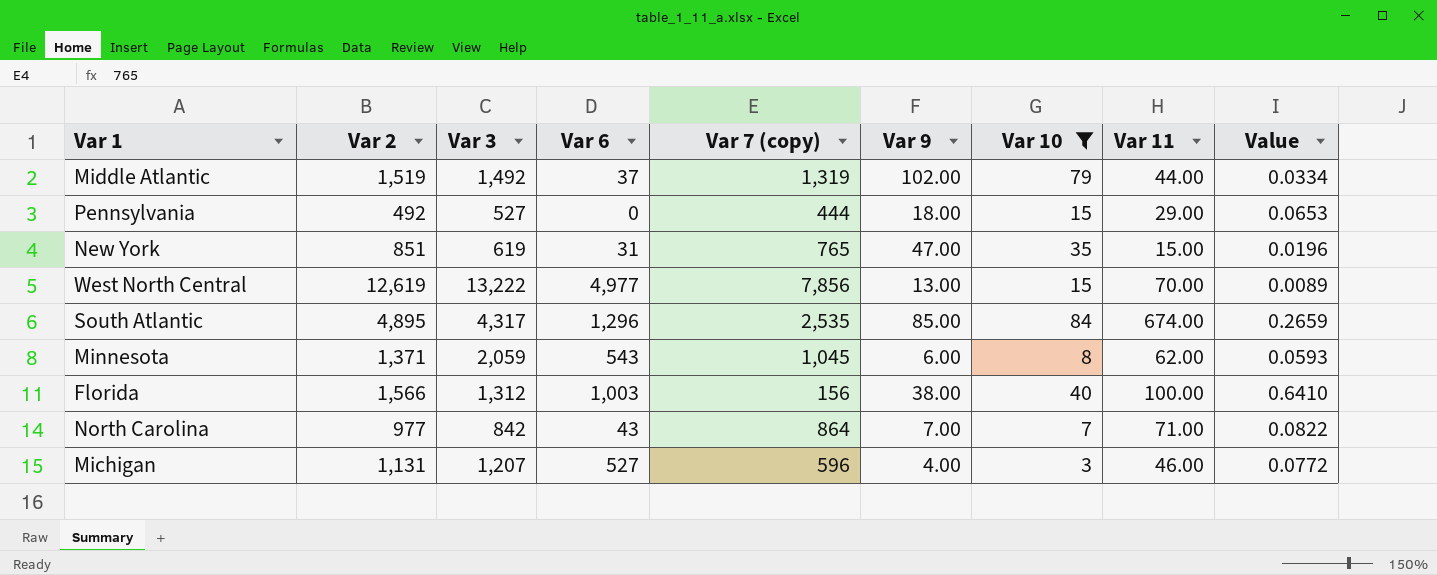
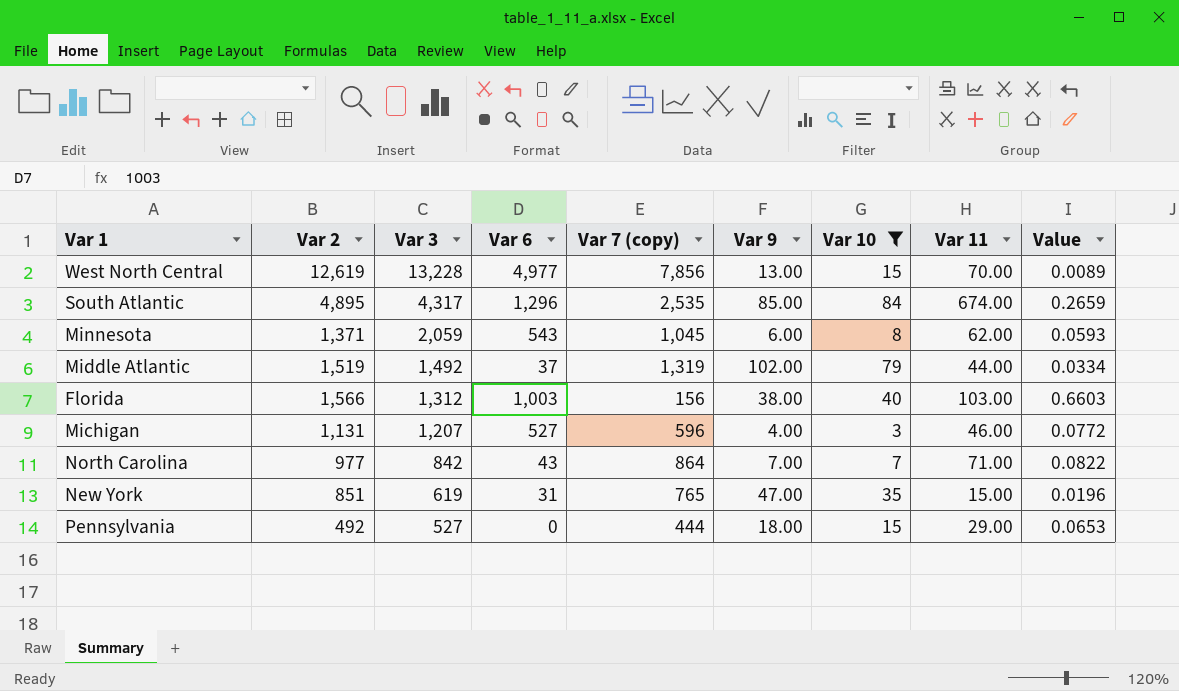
row order: none -> Var 3 descending
West North Central | Var 3: 13,222 -> 13,228
Florida | Var 11: 100.00 -> 103.00
Florida | Value: 0.6410 -> 0.6603

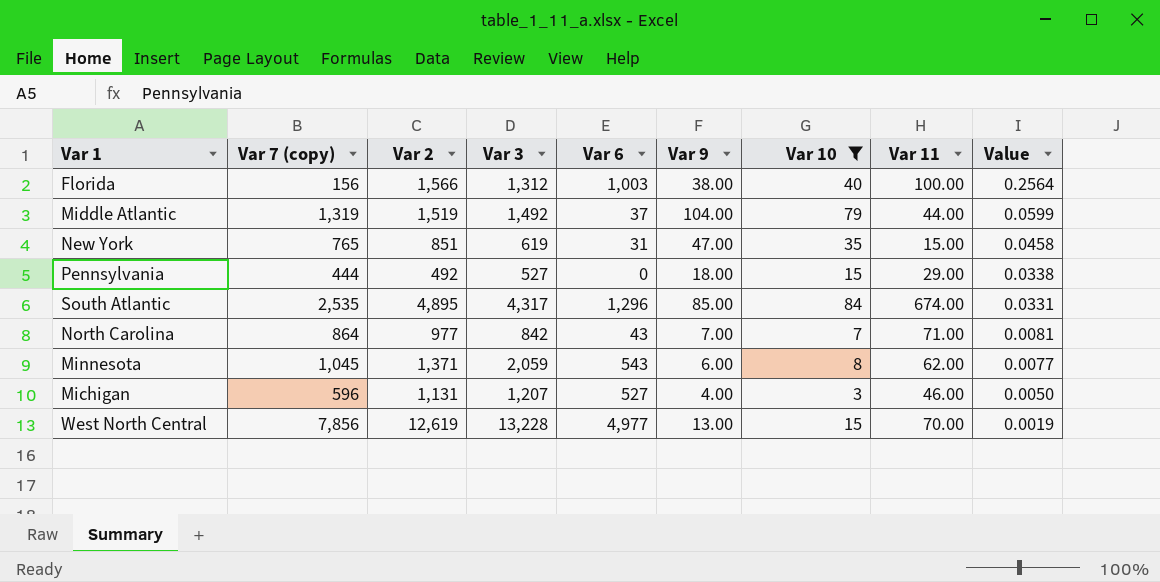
row order: Var 3 descending -> Value descending
column Var 7 (copy) | position: 5 -> 2
column Value | formula: [Var 11] / [Var 7 (copy)] -> [Var 10] / [Var 7 (copy)]
Florida | Var 11: 103.00 -> 100.00
Middle Atlantic | Var 9: 102.00 -> 104.00

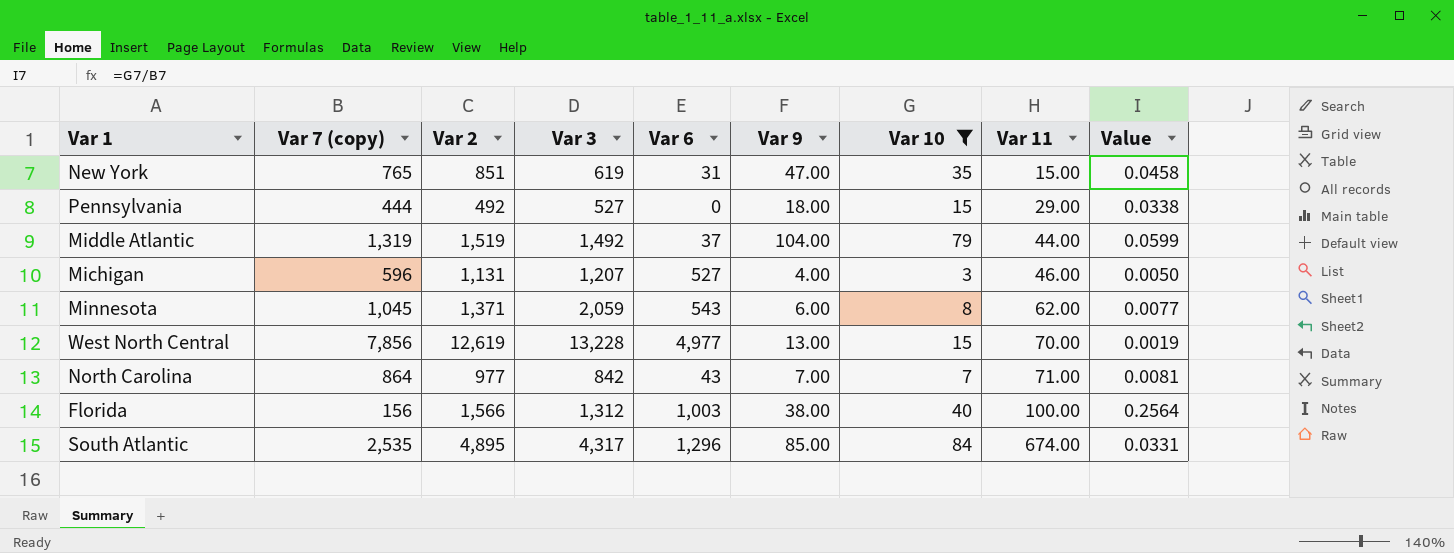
row order: Value descending -> Var 11 ascending

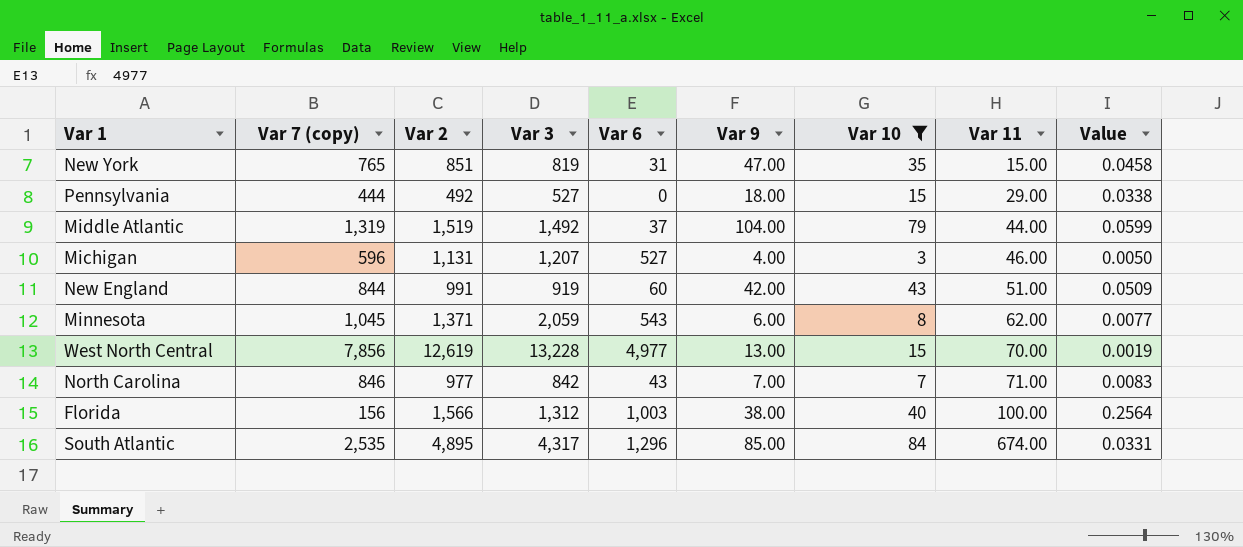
New York | Var 3: 619 -> 819
row New England: none -> 844 | 991 | 919 | 60 | 42.00 | 43 | 51.00 | 0.0509
North Carolina | Var 7 (copy): 864 -> 846
North Carolina | Value: 0.0081 -> 0.0083

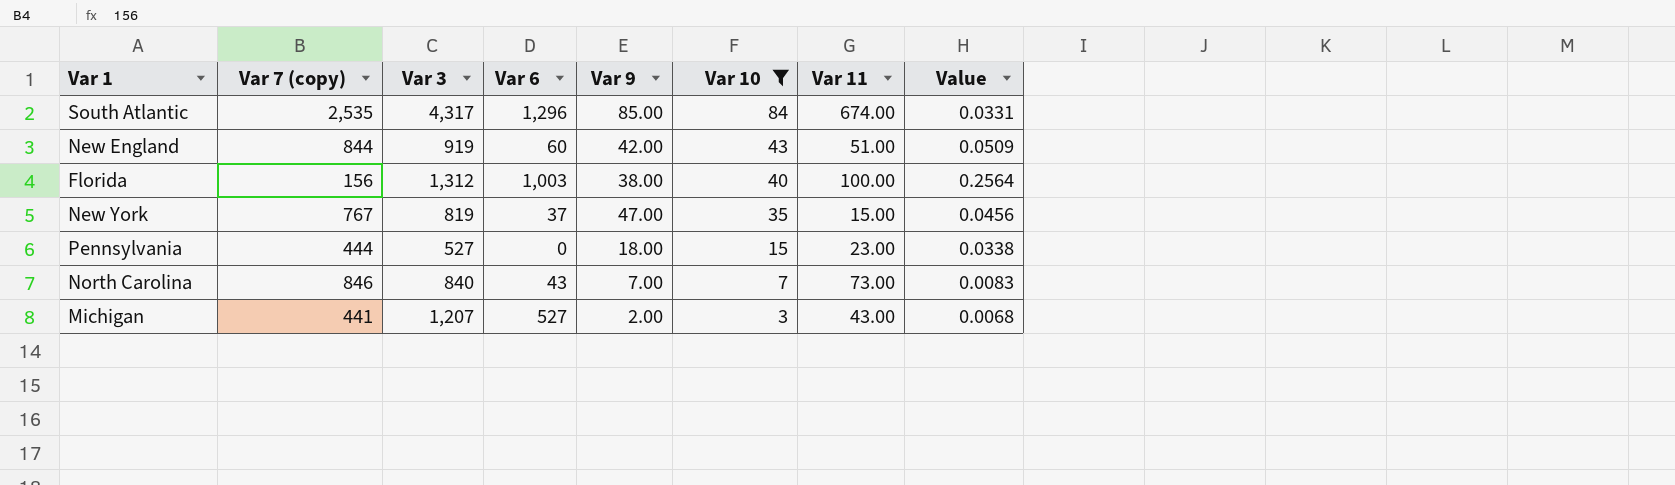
row order: Var 11 ascending -> Var 10 descending
column Var 2 | position: 3 -> none
row Middle Atlantic: 1,319 | 1,519 | 1,492 | 37 | 104.00 | 79 | 44.00 | 0.0599 -> none
row Minnesota: 1,045 | 1,371 | 2,059 | 543 | 6.00 | 8 | 62.00 | 0.0077 -> none
row West North Central: 7,856 | 12,619 | 13,228 | 4,977 | 13.00 | 15 | 70.00 | 0.0019 -> none
New York | Var 7 (copy): 765 -> 767
New York | Var 6: 31 -> 37
New York | Value: 0.0458 -> 0.0456
Pennsylvania | Var 11: 29.00 -> 23.00
North Carolina | Var 3: 842 -> 840
North Carolina | Var 11: 71.00 -> 73.00
Michigan | Var 7 (copy): 596 -> 441
Michigan | Var 9: 4.00 -> 2.00
Michigan | Var 11: 46.00 -> 43.00
Michigan | Value: 0.0050 -> 0.0068

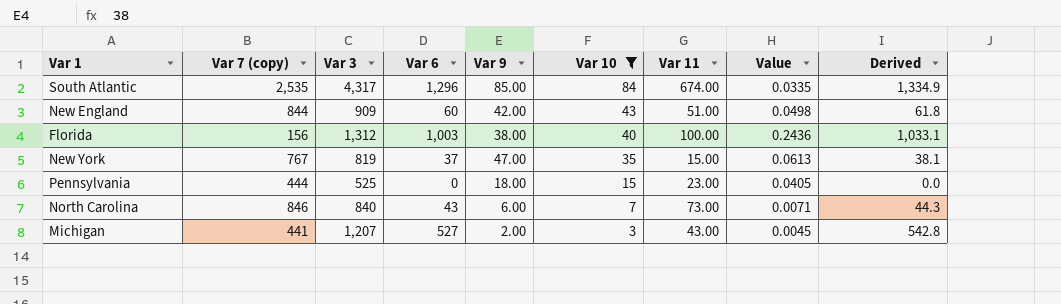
column Value | formula: [Var 10] / [Var 7 (copy)] -> [Var 9] / [Var 7 (copy)]
column Derived | formula: none -> [Var 6] * 1.03
New England | Var 3: 919 -> 909
Pennsylvania | Var 3: 527 -> 525
North Carolina | Var 9: 7.00 -> 6.00

